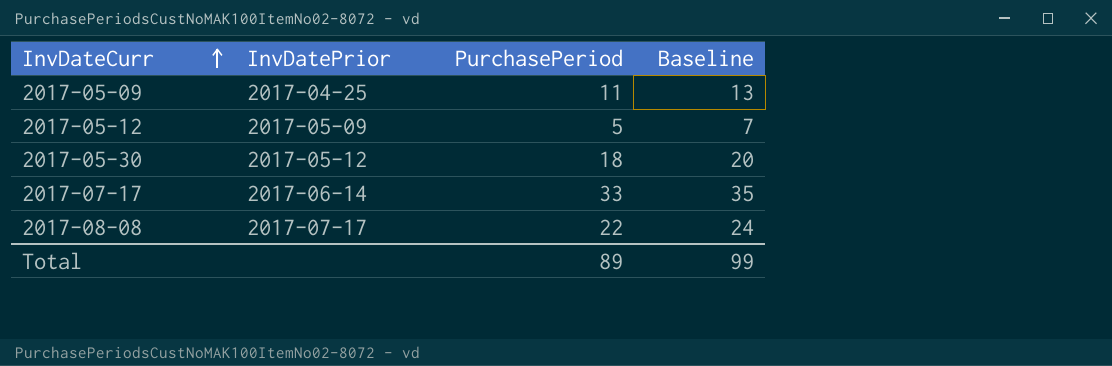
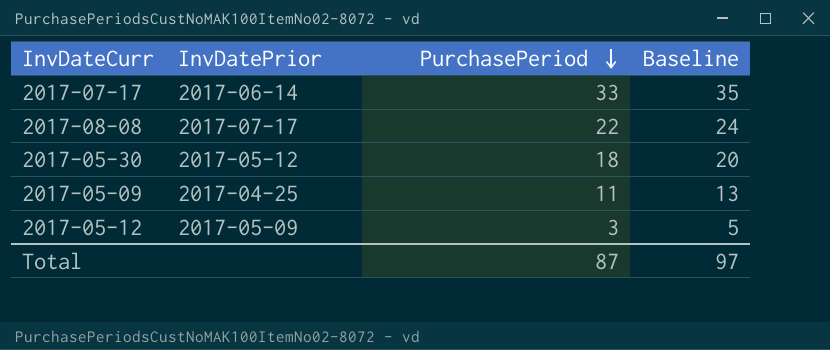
row order: InvDateCurr ascending -> PurchasePeriod descending
2017-05-12 | PurchasePeriod: 5 -> 3
2017-05-12 | Baseline: 7 -> 5
Total | PurchasePeriod: 89 -> 87
Total | Baseline: 99 -> 97

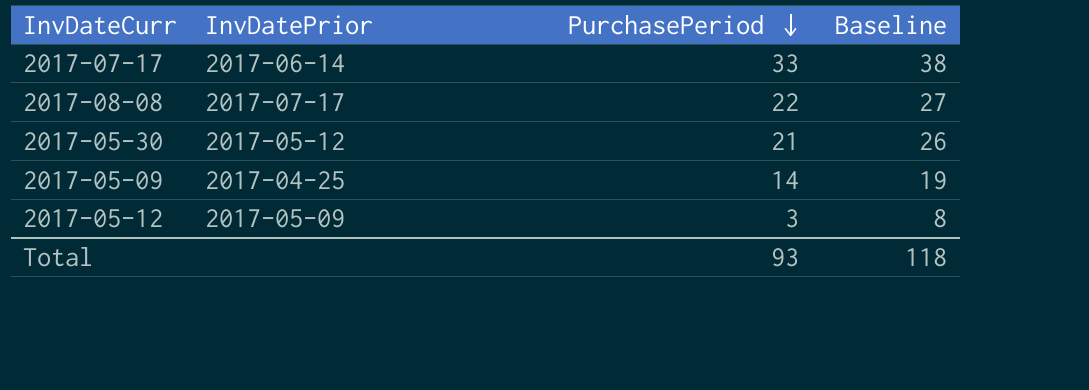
column Baseline | formula: [PurchasePeriod] + 2 -> [PurchasePeriod] + 5
2017-05-30 | PurchasePeriod: 18 -> 21
2017-05-09 | PurchasePeriod: 11 -> 14
Total | PurchasePeriod: 87 -> 93
Total | Baseline: 97 -> 118

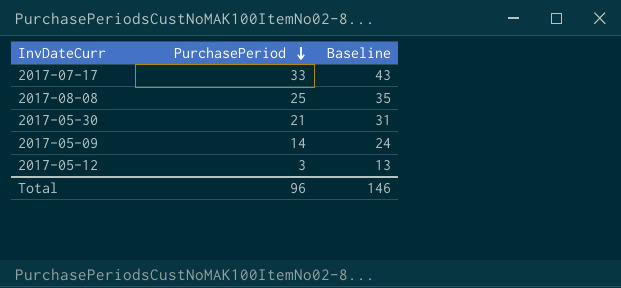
column InvDatePrior | position: 2 -> none
column Baseline | formula: [PurchasePeriod] + 5 -> [PurchasePeriod] + 10
2017-08-08 | PurchasePeriod: 22 -> 25
Total | PurchasePeriod: 93 -> 96
Total | Baseline: 118 -> 146

